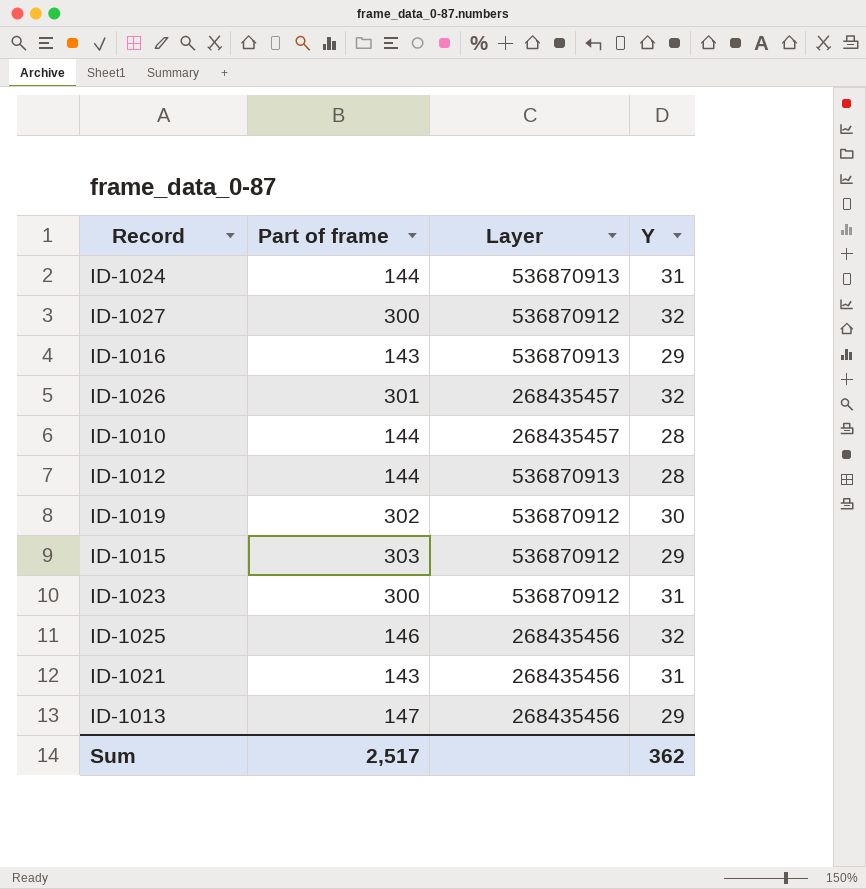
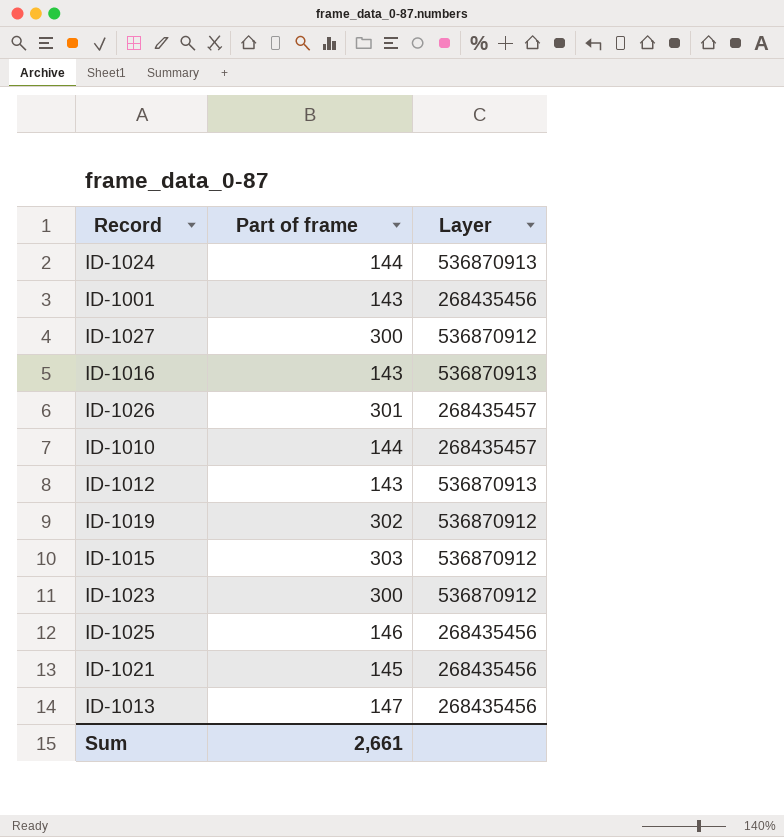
column Y | position: 4 -> none
row ID-1001: none -> 143 | 268435456
ID-1012 | Part of frame: 144 -> 143
ID-1021 | Part of frame: 143 -> 145
Sum | Part of frame: 2,517 -> 2,661

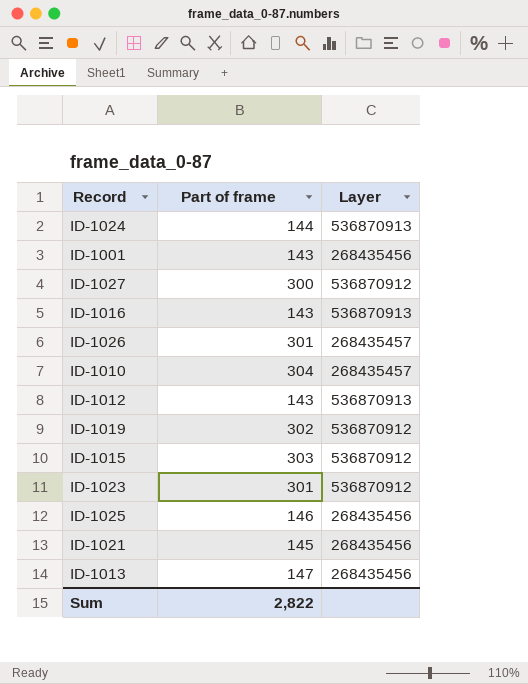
ID-1010 | Part of frame: 144 -> 304
ID-1023 | Part of frame: 300 -> 301
Sum | Part of frame: 2,661 -> 2,822

